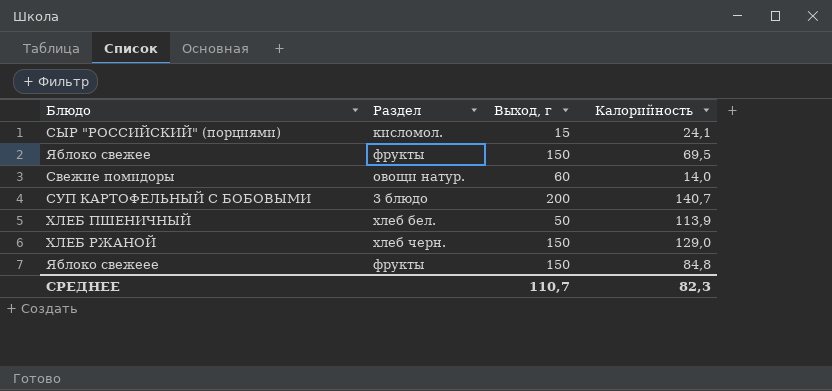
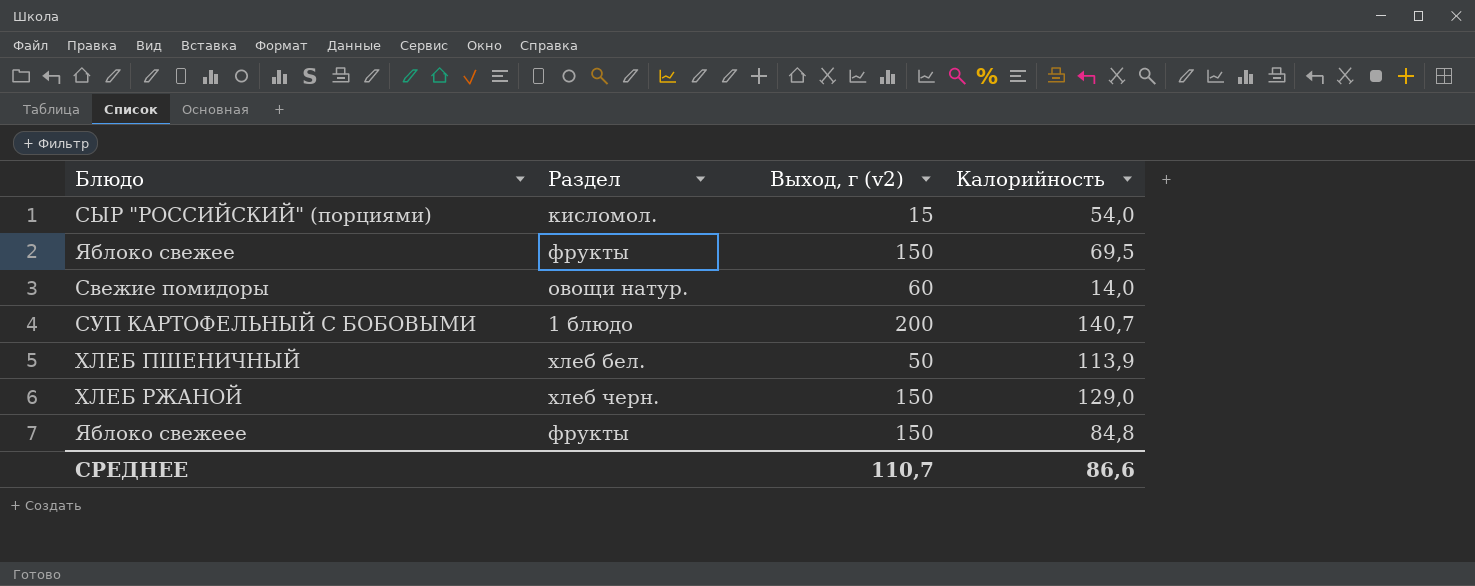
column name: Выход, г -> Выход, г (v2)
СЫР "РОССИЙСКИЙ" (порциями) | Калорийность: 24,1 -> 54,0
СУП КАРТОФЕЛЬНЫЙ С БОБОВЫМИ | Раздел: 3 блюдо -> 1 блюдо
СРЕДНЕЕ | Калорийность: 82,3 -> 86,6

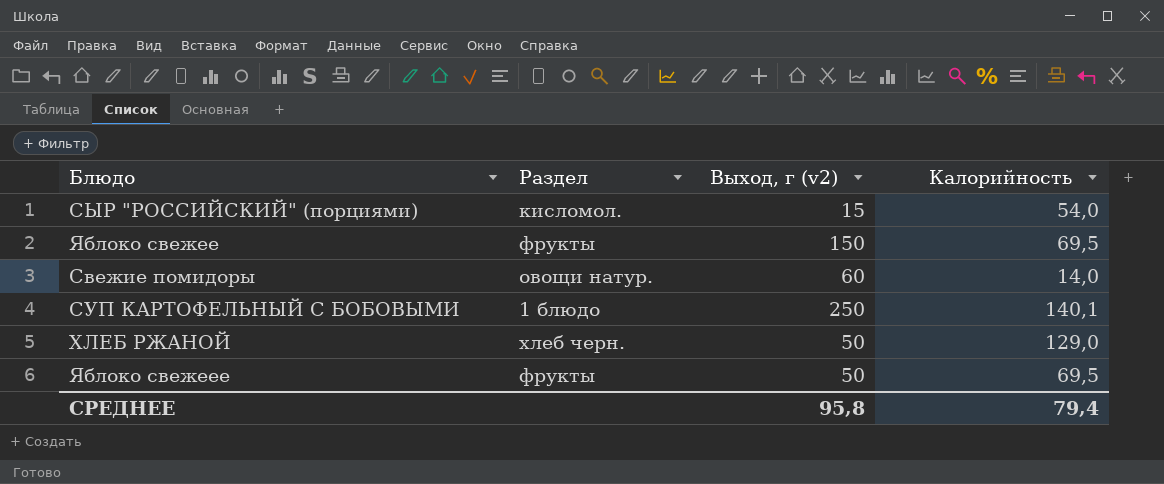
row ХЛЕБ ПШЕНИЧНЫЙ: хлеб бел. | 50 | 113,9 -> none
СУП КАРТОФЕЛЬНЫЙ С БОБОВЫМИ | Выход, г (v2): 200 -> 250
СУП КАРТОФЕЛЬНЫЙ С БОБОВЫМИ | Калорийность: 140,7 -> 140,1
ХЛЕБ РЖАНОЙ | Выход, г (v2): 150 -> 50
Яблоко свежеее | Выход, г (v2): 150 -> 50
Яблоко свежеее | Калорийность: 84,8 -> 69,5
СРЕДНЕЕ | Выход, г (v2): 110,7 -> 95,8
СРЕДНЕЕ | Калорийность: 86,6 -> 79,4

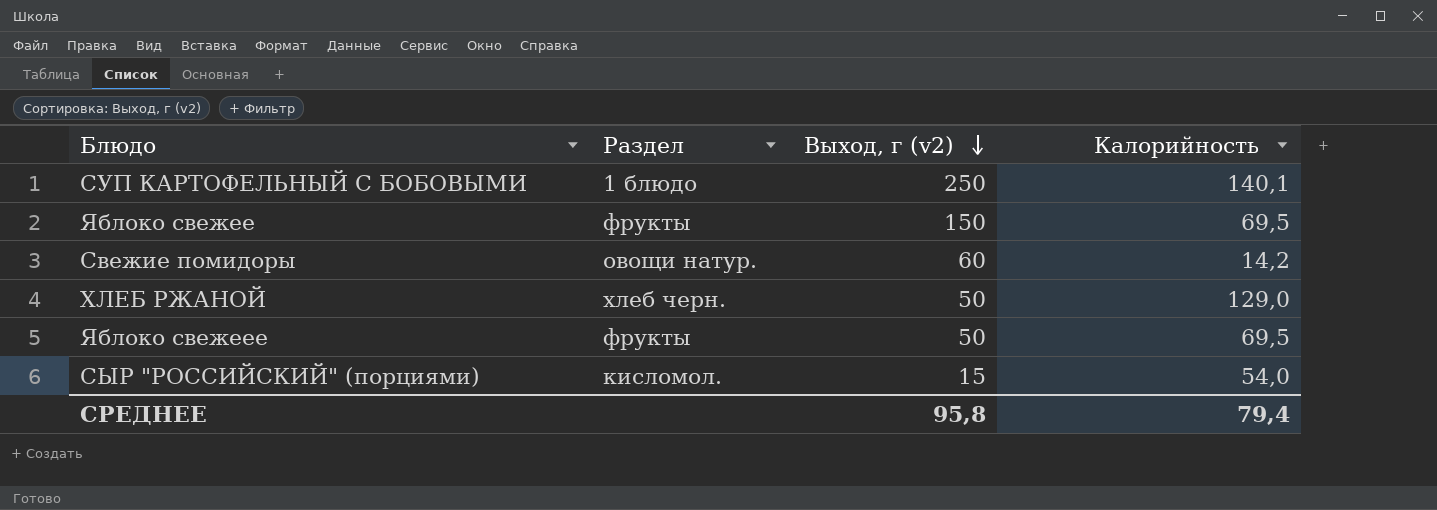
row order: none -> Выход, г (v2) descending
Свежие помидоры | Калорийность: 14,0 -> 14,2

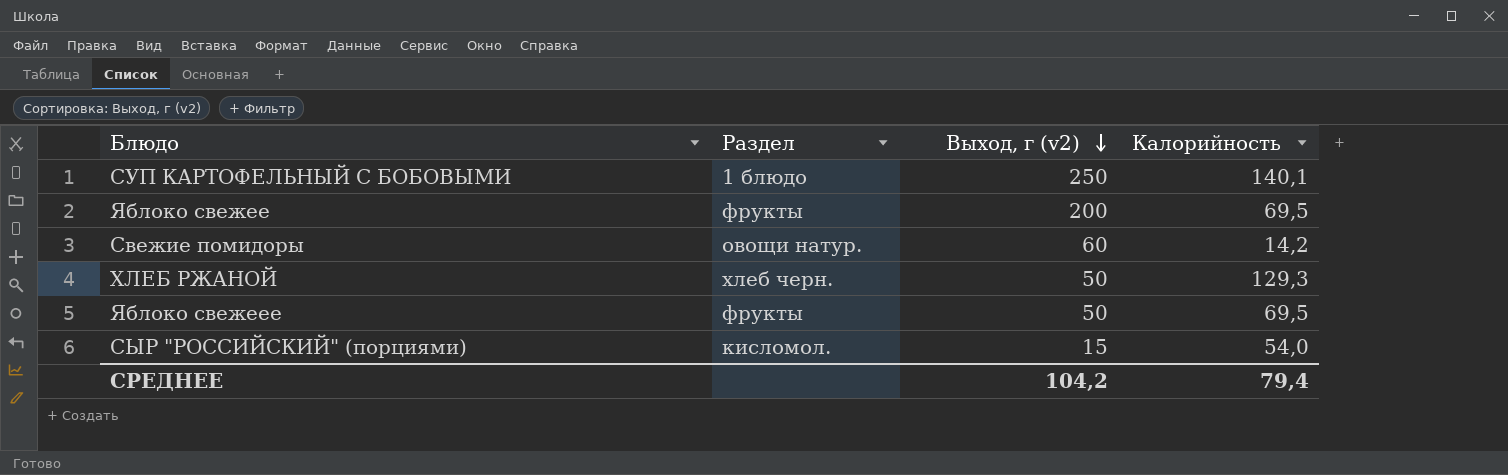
Яблоко свежее | Выход, г (v2): 150 -> 200
ХЛЕБ РЖАНОЙ | Калорийность: 129,0 -> 129,3
СРЕДНЕЕ | Выход, г (v2): 95,8 -> 104,2

